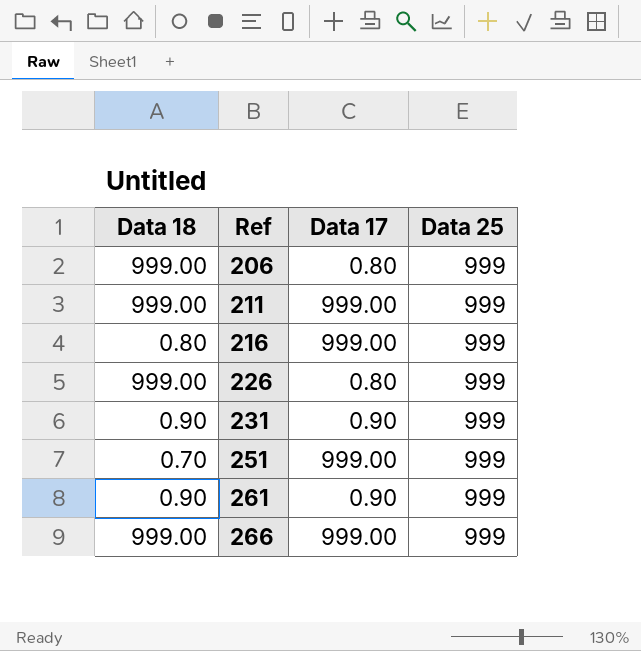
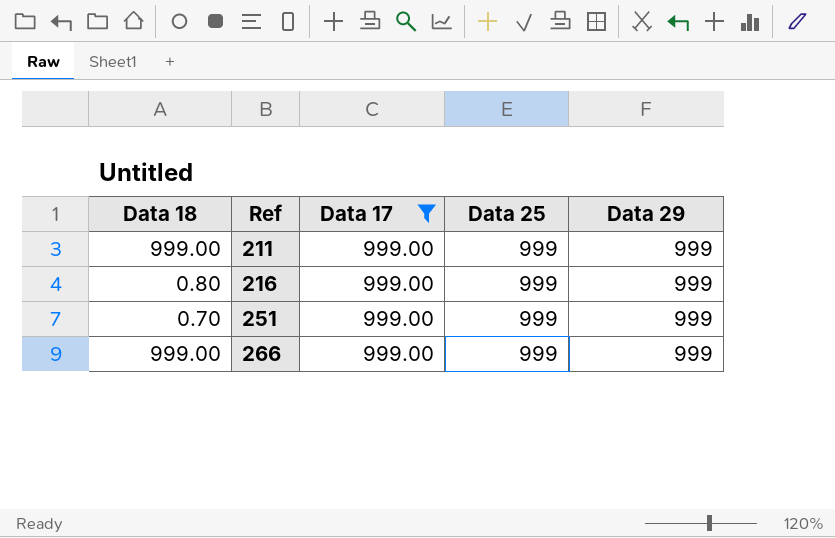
filter: none -> Data 17 = 999.00
column Data 29 | position: none -> 5

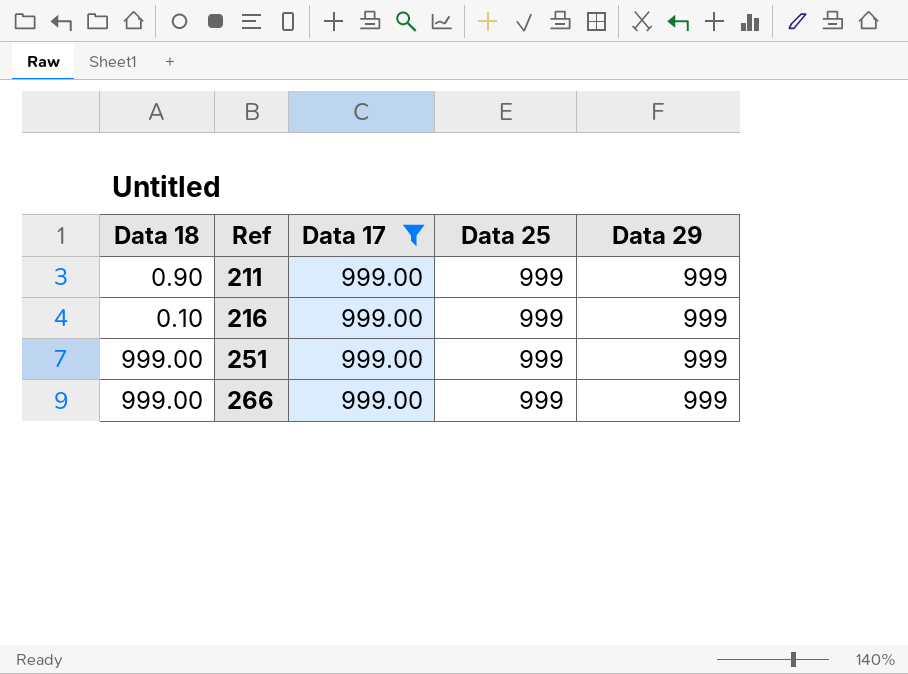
211 | Data 18: 999.00 -> 0.90
216 | Data 18: 0.80 -> 0.10
251 | Data 18: 0.70 -> 999.00

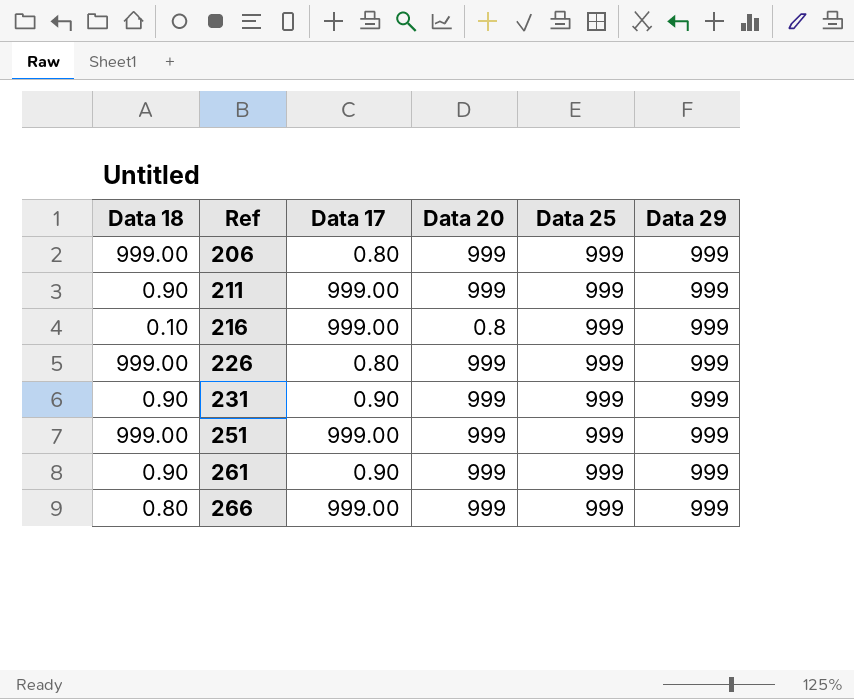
filter: Data 17 = 999.00 -> none
column Data 20 | position: none -> 4
266 | Data 18: 999.00 -> 0.80

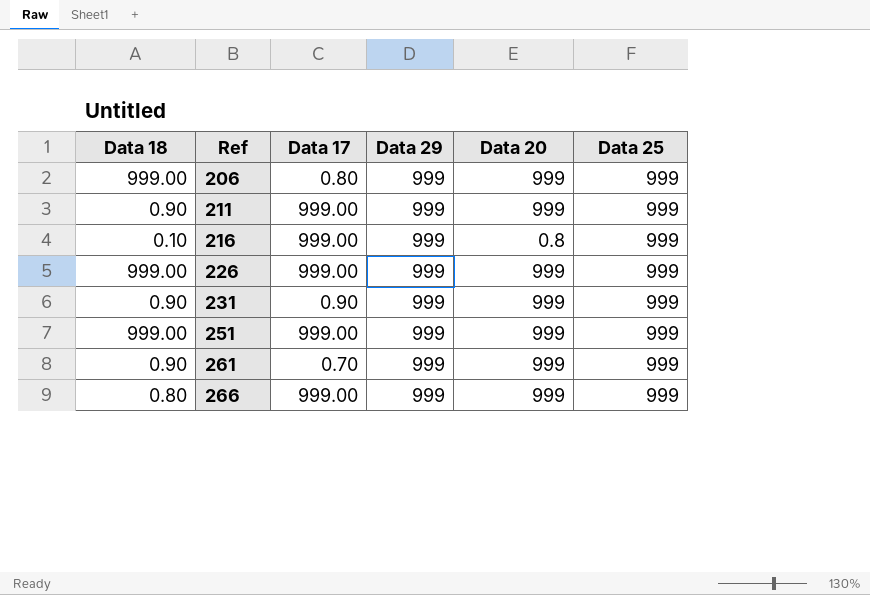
column Data 29 | position: 6 -> 4
226 | Data 17: 0.80 -> 999.00
261 | Data 17: 0.90 -> 0.70

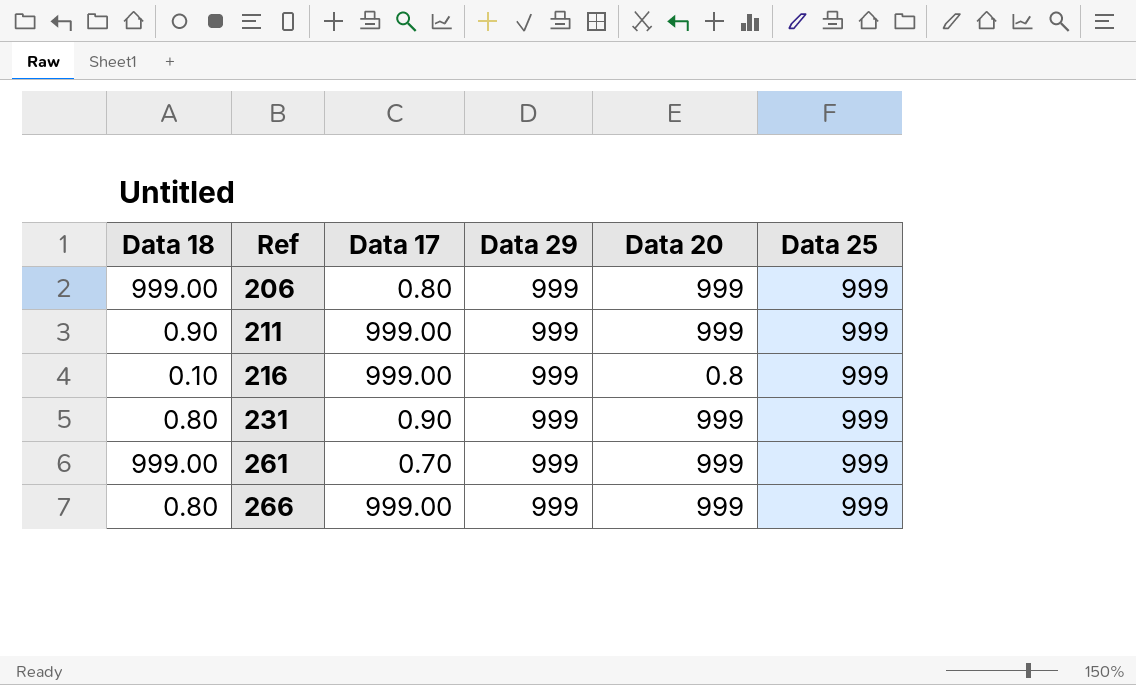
row 226: 999.00 | 999.00 | 999 | 999 | 999 -> none
row 251: 999.00 | 999.00 | 999 | 999 | 999 -> none
231 | Data 18: 0.90 -> 0.80
261 | Data 18: 0.90 -> 999.00

